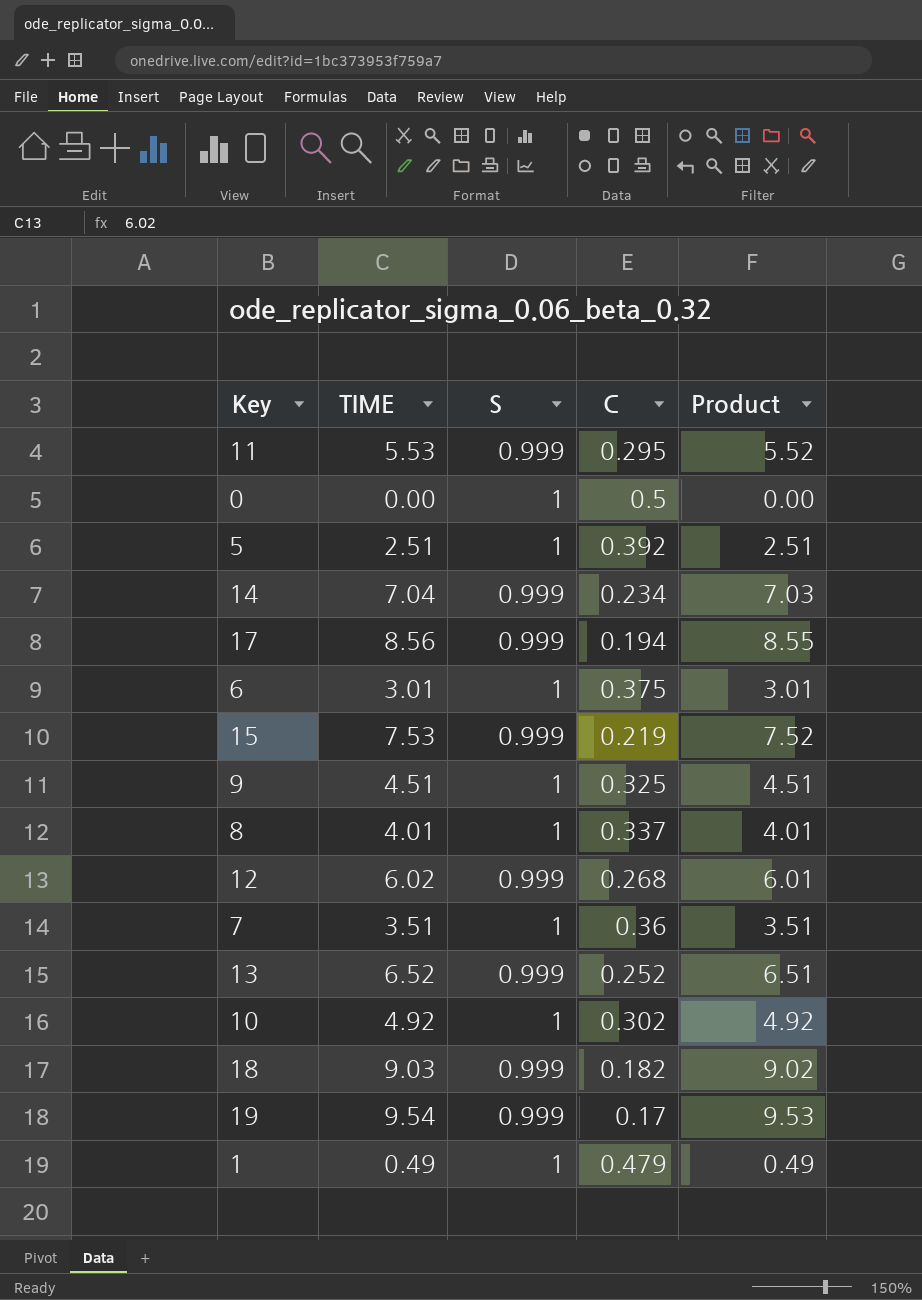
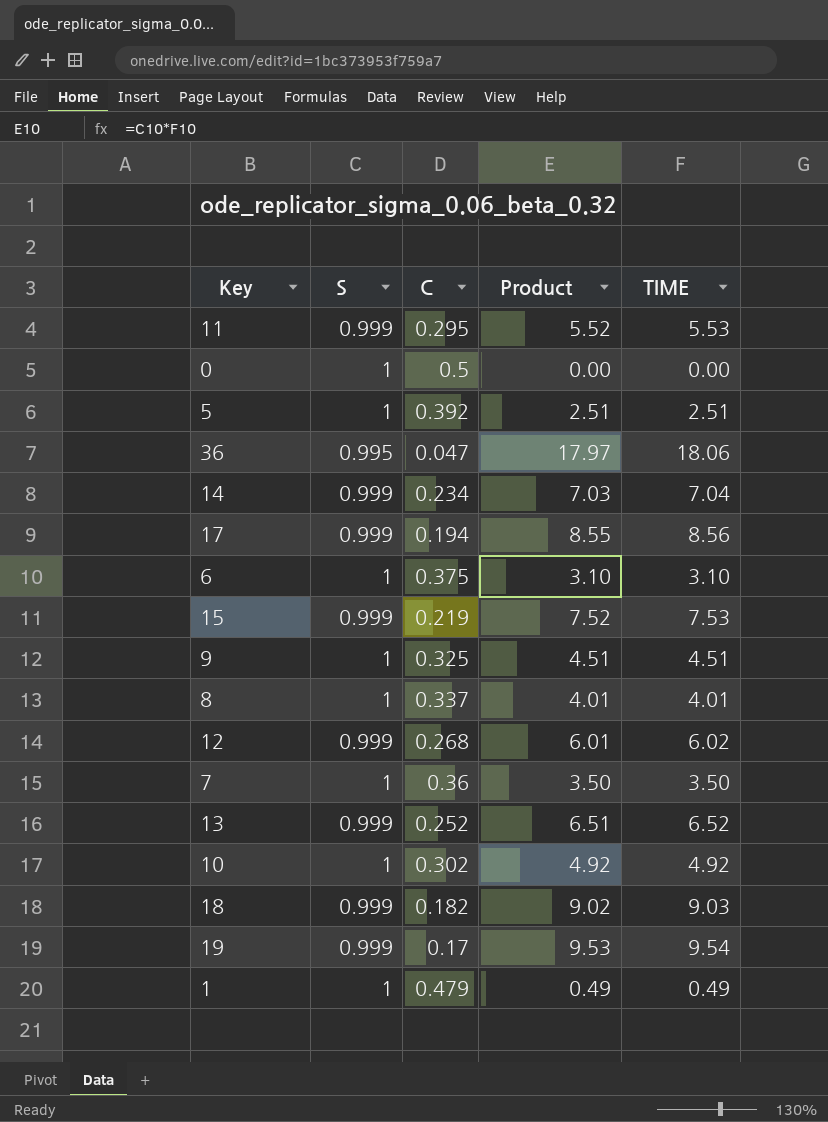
column TIME | position: 2 -> 5
row 36: none -> 0.995 | 0.047 | 17.97 | 18.06
6 | Product: 3.01 -> 3.10
6 | TIME: 3.01 -> 3.10
7 | Product: 3.51 -> 3.50
7 | TIME: 3.51 -> 3.50

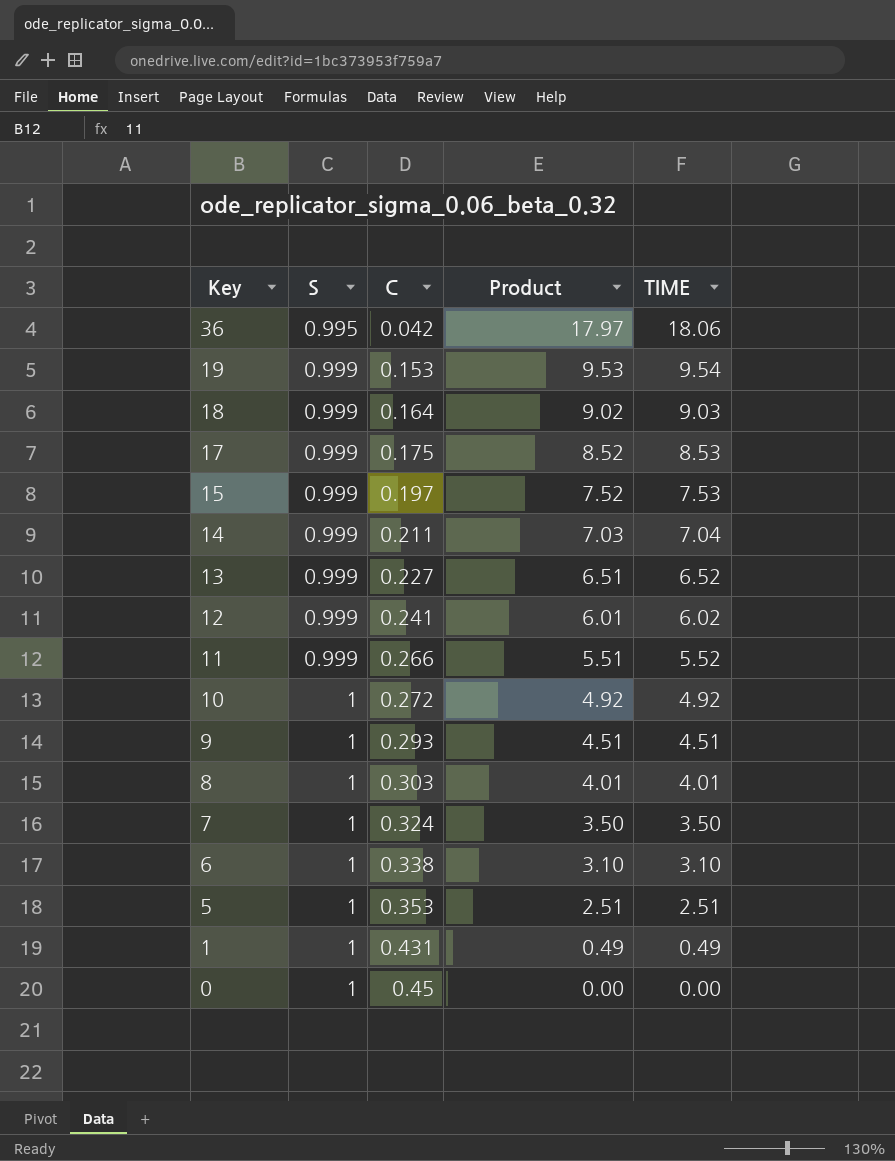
row order: none -> Key descending
36 | C: 0.047 -> 0.042
19 | C: 0.17 -> 0.153
18 | C: 0.182 -> 0.164
17 | C: 0.194 -> 0.175
17 | Product: 8.55 -> 8.52
17 | TIME: 8.56 -> 8.53
15 | C: 0.219 -> 0.197
14 | C: 0.234 -> 0.211
13 | C: 0.252 -> 0.227
12 | C: 0.268 -> 0.241
11 | C: 0.295 -> 0.266
11 | Product: 5.52 -> 5.51
11 | TIME: 5.53 -> 5.52
10 | C: 0.302 -> 0.272
9 | C: 0.325 -> 0.293
8 | C: 0.337 -> 0.303
7 | C: 0.36 -> 0.324
6 | C: 0.375 -> 0.338
5 | C: 0.392 -> 0.353
1 | C: 0.479 -> 0.431
0 | C: 0.5 -> 0.45

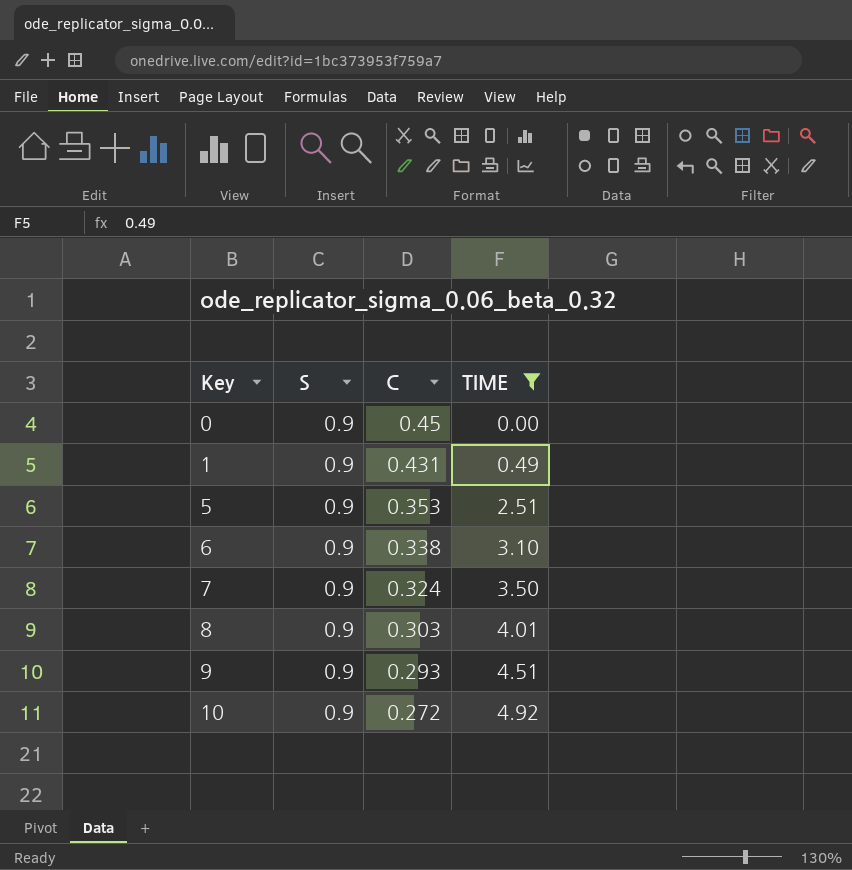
filter: none -> TIME <= 4.92
row order: Key descending -> Key ascending
column Product | formula: [S] * [TIME] -> none
0 | S: 1 -> 0.9
1 | S: 1 -> 0.9
5 | S: 1 -> 0.9
6 | S: 1 -> 0.9
7 | S: 1 -> 0.9
8 | S: 1 -> 0.9
9 | S: 1 -> 0.9
10 | S: 1 -> 0.9

